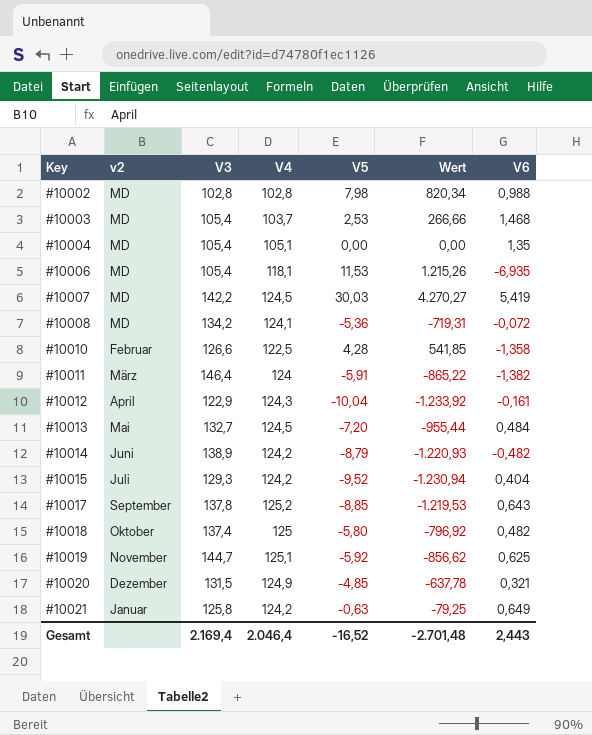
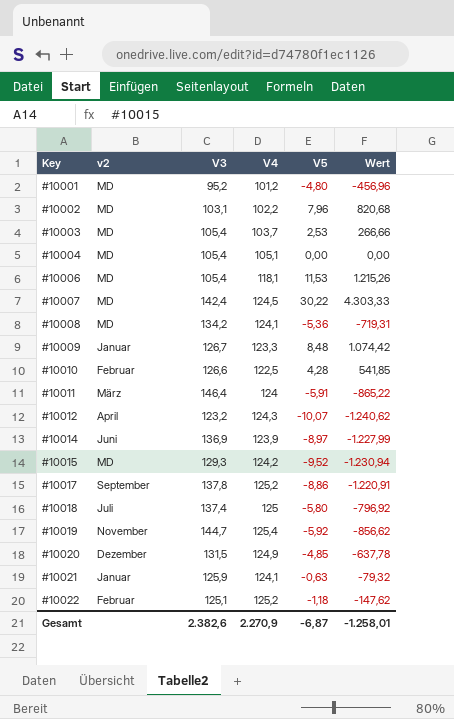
column V6 | position: 7 -> none
row #10013: Mai | 132,7 | 124,5 | -7,20 | -955,44 | 0,484 -> none
row #10001: none -> MD | 95,2 | 101,2 | -4,80 | -456,96
#10002 | V3: 102,8 -> 103,1
#10002 | V4: 102,8 -> 102,2
#10002 | V5: 7,98 -> 7,96
#10002 | Wert: 820,34 -> 820,68
#10007 | V3: 142,2 -> 142,4
#10007 | V5: 30,03 -> 30,22
#10007 | Wert: 4.270,27 -> 4.303,33
row #10009: none -> Januar | 126,7 | 123,3 | 8,48 | 1.074,42
#10012 | V3: 122,9 -> 123,2
#10012 | V5: -10,04 -> -10,07
#10012 | Wert: -1.233,92 -> -1.240,62
#10014 | V3: 138,9 -> 136,9
#10014 | V4: 124,2 -> 123,9
#10014 | V5: -8,79 -> -8,97
#10014 | Wert: -1.220,93 -> -1.227,99
#10015 | v2: Juli -> MD
#10017 | V5: -8,85 -> -8,86
#10017 | Wert: -1.219,53 -> -1.220,91
#10018 | v2: Oktober -> Juli
#10019 | V4: 125,1 -> 125,4
#10021 | V3: 125,8 -> 125,9
#10021 | V4: 124,2 -> 124,1
#10021 | Wert: -79,25 -> -79,32
row #10022: none -> Februar | 125,1 | 125,2 | -1,18 | -147,62
Gesamt | V3: 2.169,4 -> 2.382,6
Gesamt | V4: 2.046,4 -> 2.270,9
Gesamt | V5: -16,52 -> -6,87
Gesamt | Wert: -2.701,48 -> -1.258,01

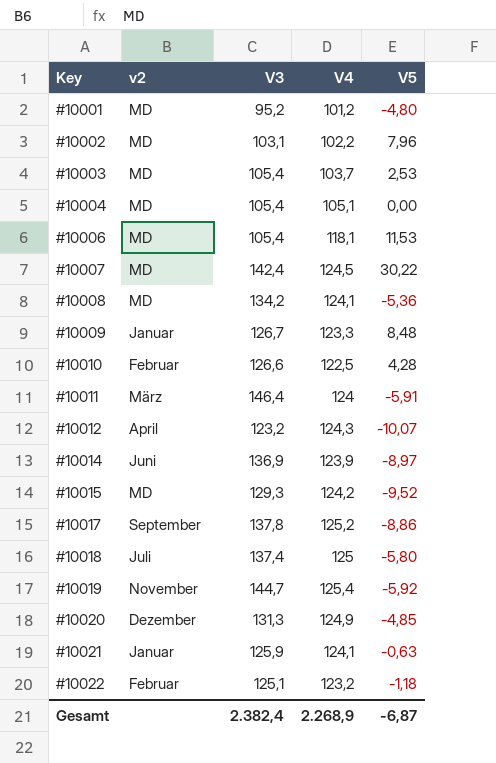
column Wert | formula: [V3] * [V5] -> none
#10020 | V3: 131,5 -> 131,3
#10022 | V4: 125,2 -> 123,2
Gesamt | V3: 2.382,6 -> 2.382,4
Gesamt | V4: 2.270,9 -> 2.268,9

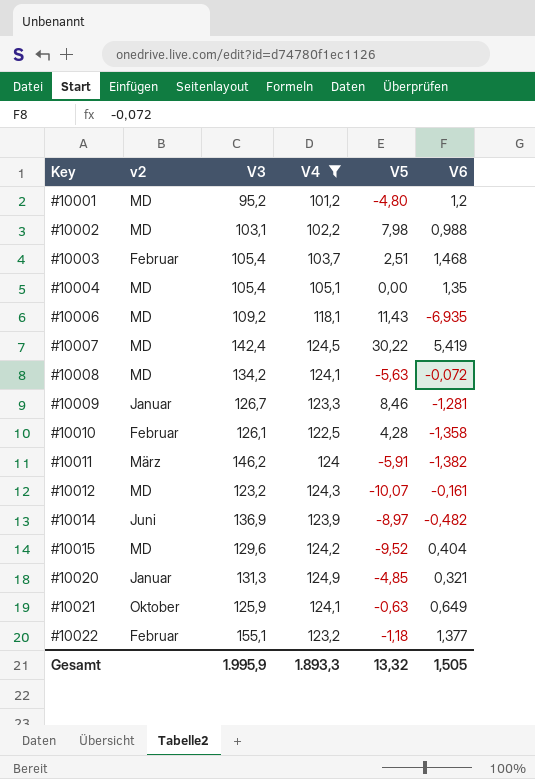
filter: none -> V4 <= 124,9
column V6 | position: none -> 6
#10002 | V5: 7,96 -> 7,98
#10003 | v2: MD -> Februar
#10003 | V5: 2,53 -> 2,51
#10006 | V3: 105,4 -> 109,2
#10006 | V5: 11,53 -> 11,43
#10008 | V5: -5,36 -> -5,63
#10009 | V5: 8,48 -> 8,46
#10010 | V3: 126,6 -> 126,1
#10011 | V3: 146,4 -> 146,2
#10012 | v2: April -> MD
#10015 | V3: 129,3 -> 129,6
#10020 | v2: Dezember -> Januar
#10021 | v2: Januar -> Oktober
#10022 | V3: 125,1 -> 155,1
Gesamt | V3: 2.382,4 -> 1.995,9
Gesamt | V4: 2.268,9 -> 1.893,3
Gesamt | V5: -6,87 -> 13,32

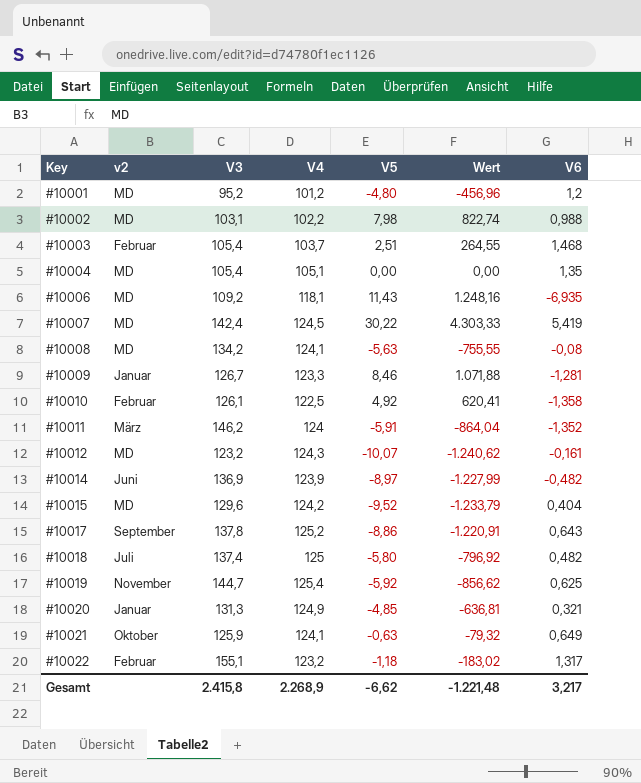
filter: V4 <= 124,9 -> none
column Wert | formula: none -> [V3] * [V5]
#10008 | V6: -0,072 -> -0,08
#10010 | V5: 4,28 -> 4,92
#10011 | V6: -1,382 -> -1,352
#10022 | V6: 1,377 -> 1,317
Gesamt | V3: 1.995,9 -> 2.415,8
Gesamt | V4: 1.893,3 -> 2.268,9
Gesamt | V5: 13,32 -> -6,62
Gesamt | V6: 1,505 -> 3,217

